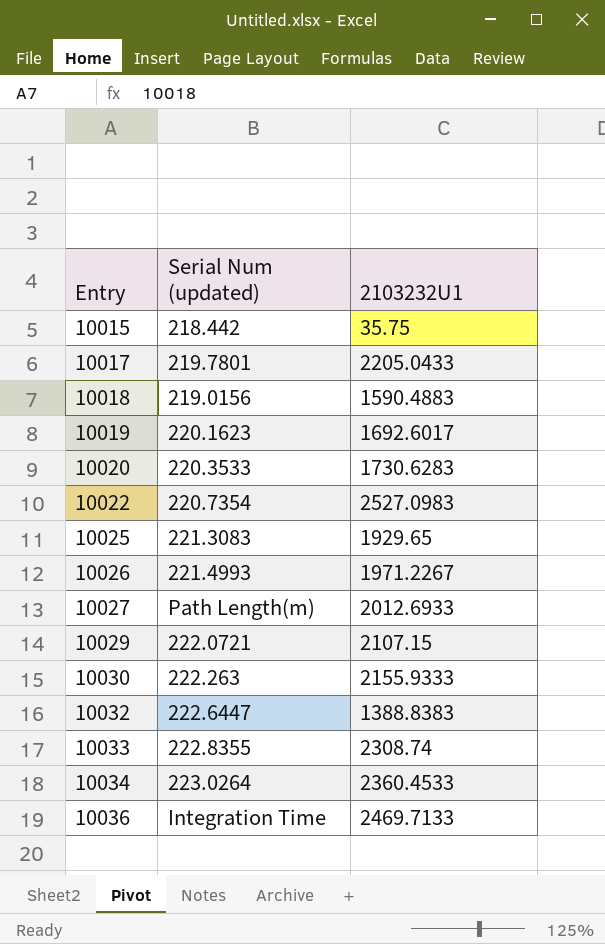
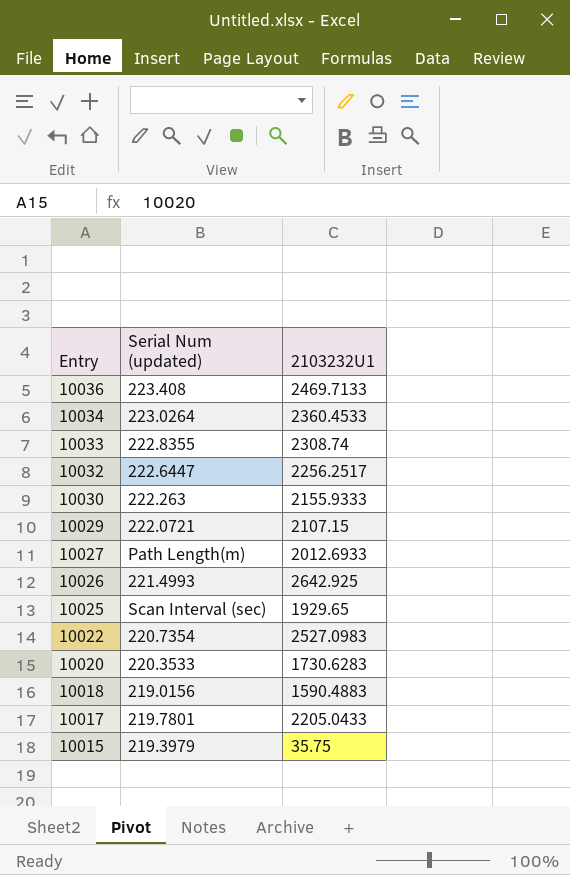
row order: Entry ascending -> Entry descending
row 10019: 220.1623 | 1692.6017 -> none
10036 | Serial Num (updated): Integration Time -> 223.408
10032 | 2103232U1: 1388.8383 -> 2256.2517
10026 | 2103232U1: 1971.2267 -> 2642.925
10025 | Serial Num (updated): 221.3083 -> Scan Interval (sec)
10015 | Serial Num (updated): 218.442 -> 219.3979

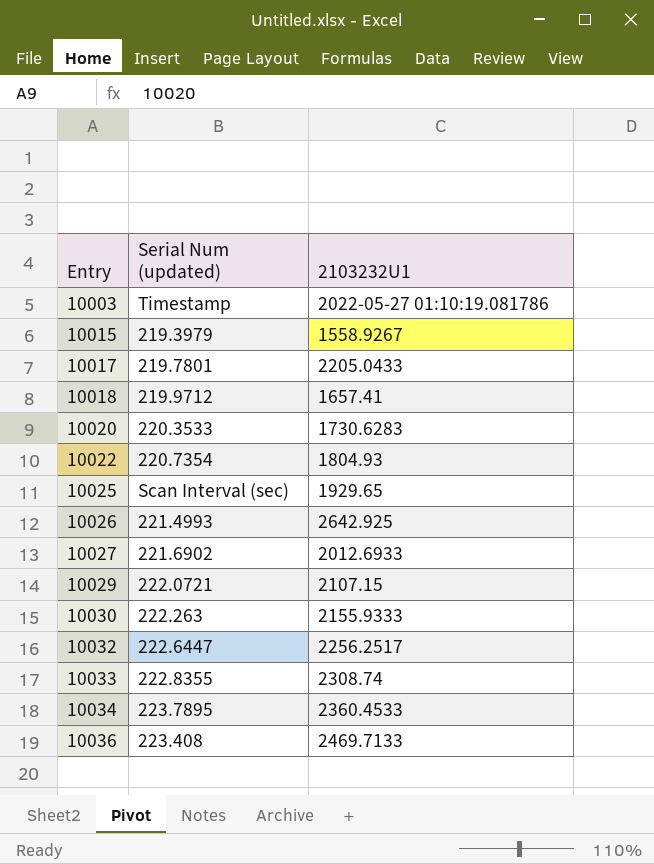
row order: Entry descending -> Entry ascending
row 10003: none -> Timestamp | 2022-05-27 01:10:19.081786
10015 | 2103232U1: 35.75 -> 1558.9267
10018 | Serial Num (updated): 219.0156 -> 219.9712
10018 | 2103232U1: 1590.4883 -> 1657.41
10022 | 2103232U1: 2527.0983 -> 1804.93
10027 | Serial Num (updated): Path Length(m) -> 221.6902
10034 | Serial Num (updated): 223.0264 -> 223.7895

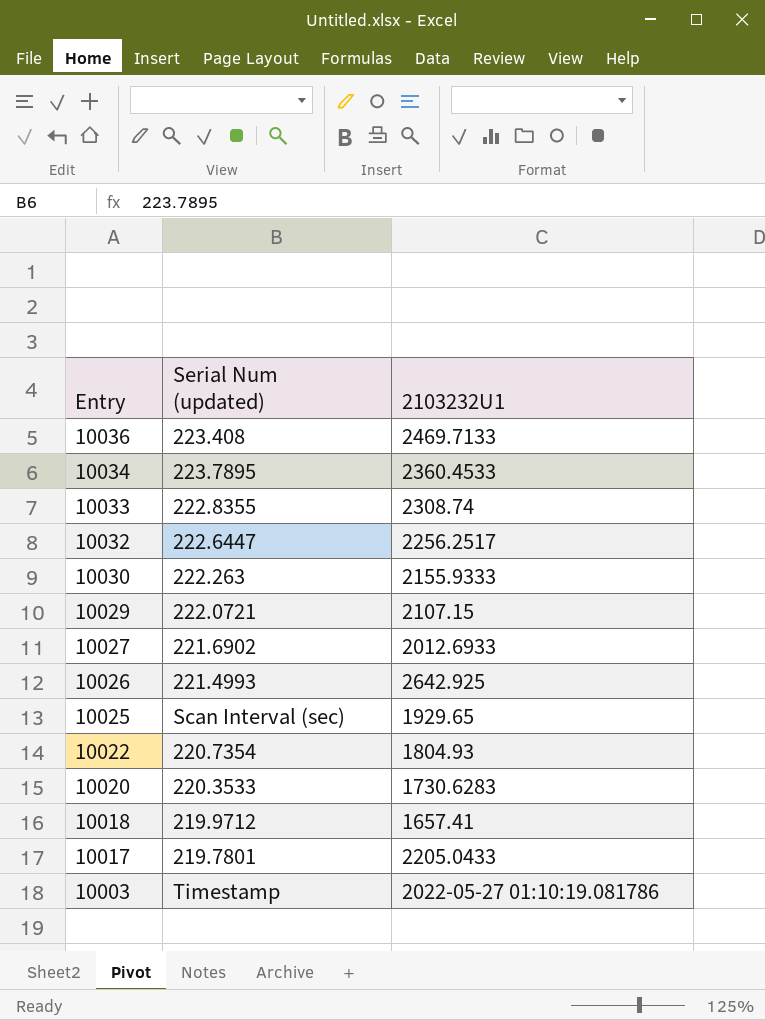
row order: Entry ascending -> Entry descending
row 10015: 219.3979 | 1558.9267 -> none

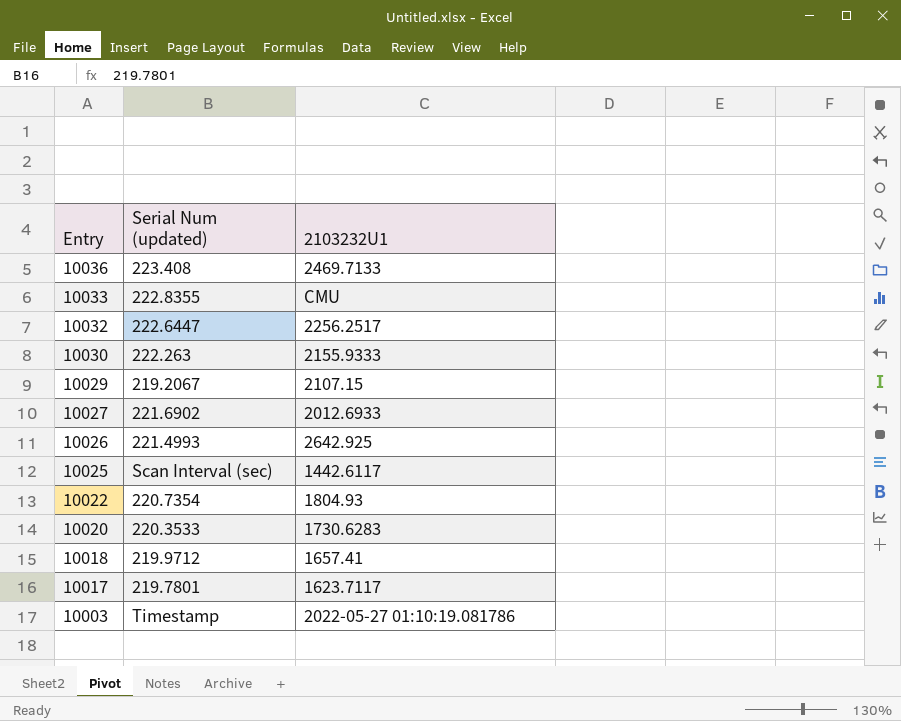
row 10034: 223.7895 | 2360.4533 -> none
10033 | 2103232U1: 2308.74 -> CMU
10029 | Serial Num (updated): 222.0721 -> 219.2067
10025 | 2103232U1: 1929.65 -> 1442.6117
10017 | 2103232U1: 2205.0433 -> 1623.7117

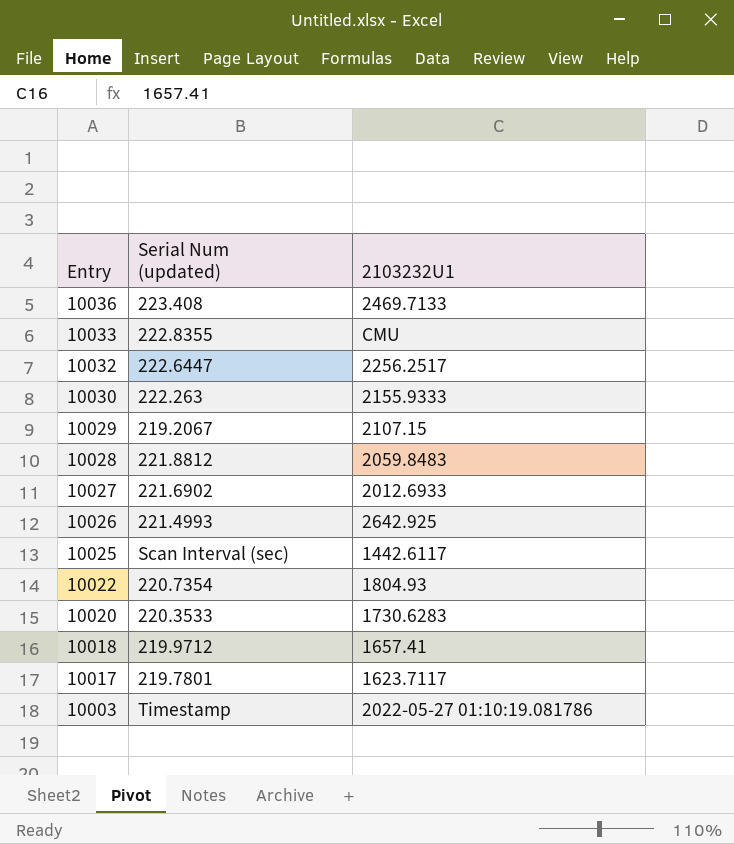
row 10028: none -> 221.8812 | 2059.8483

